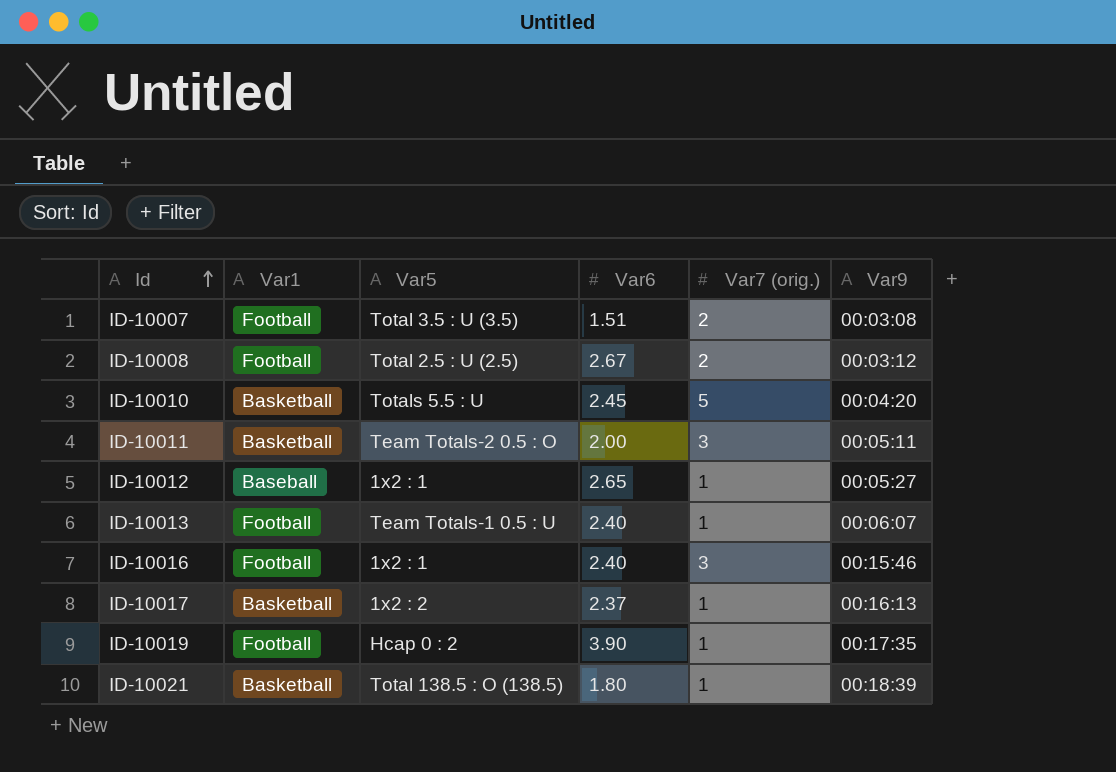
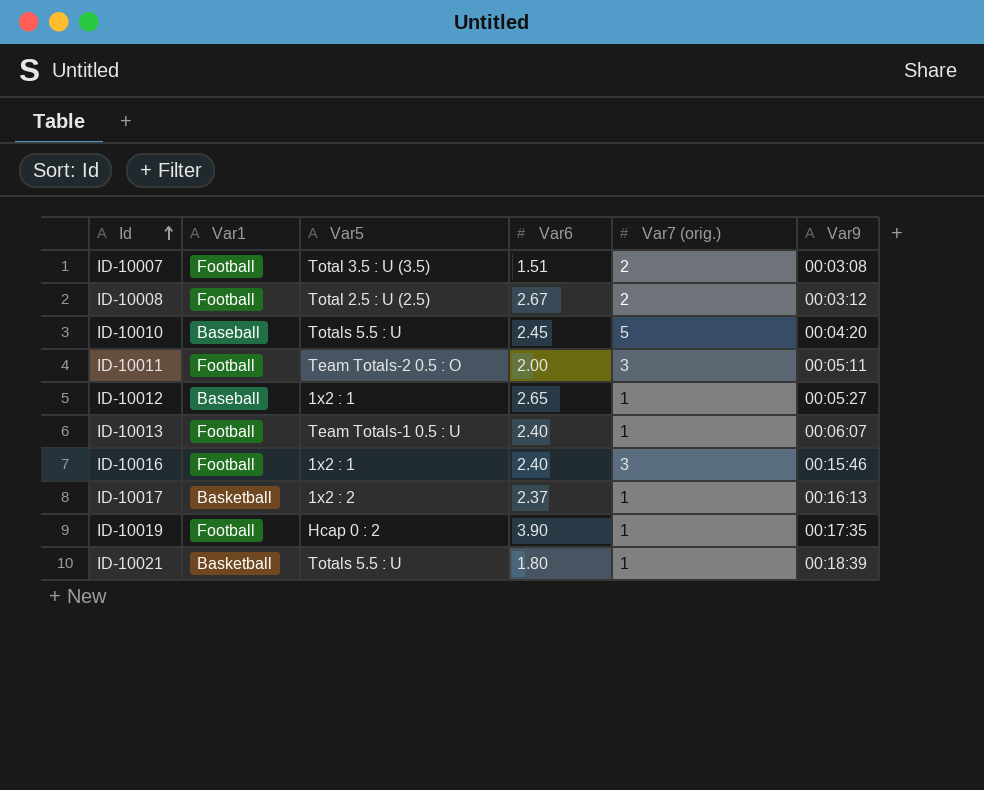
ID-10010 | Var1: Basketball -> Baseball
ID-10011 | Var1: Basketball -> Football
ID-10021 | Var5: Total 138.5 : O (138.5) -> Totals 5.5 : U

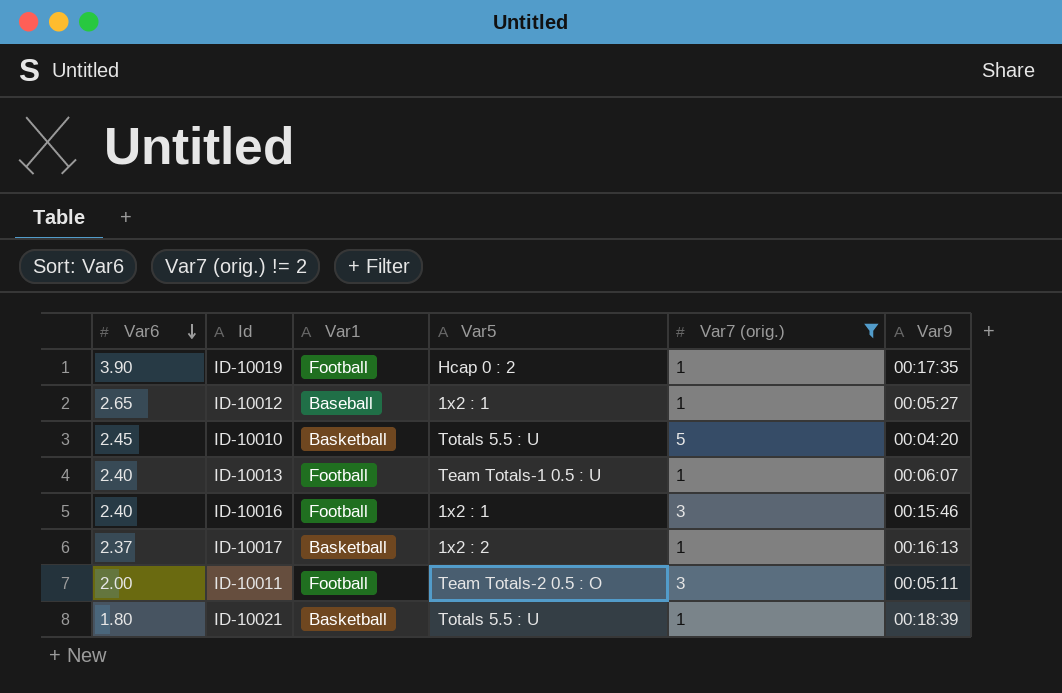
filter: none -> Var7 (orig.) != 2
row order: Id ascending -> Var6 descending
column Var6 | position: 4 -> 1
ID-10010 | Var1: Baseball -> Basketball

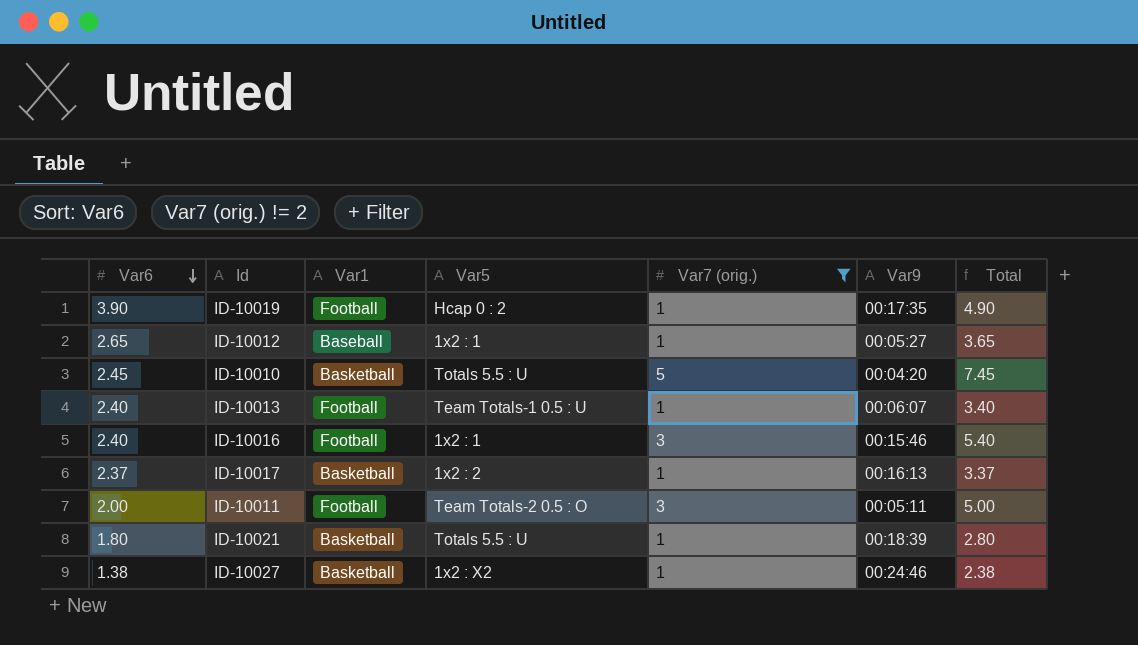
column Total | formula: none -> [Var6] + [Var7 (orig.)]
row ID-10027: none -> 1.38 | Basketball | 1x2 : X2 | 1 | 00:24:46 | 2.38

